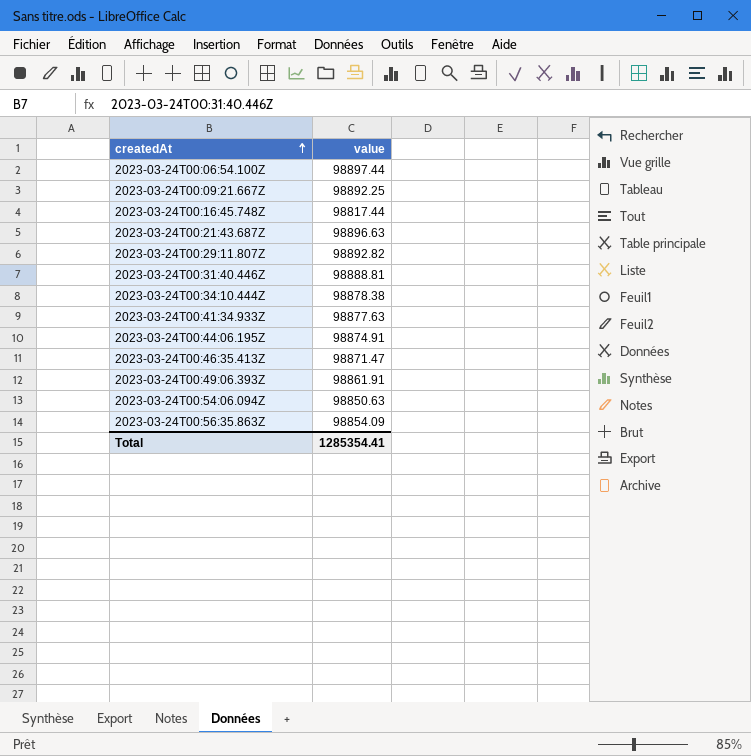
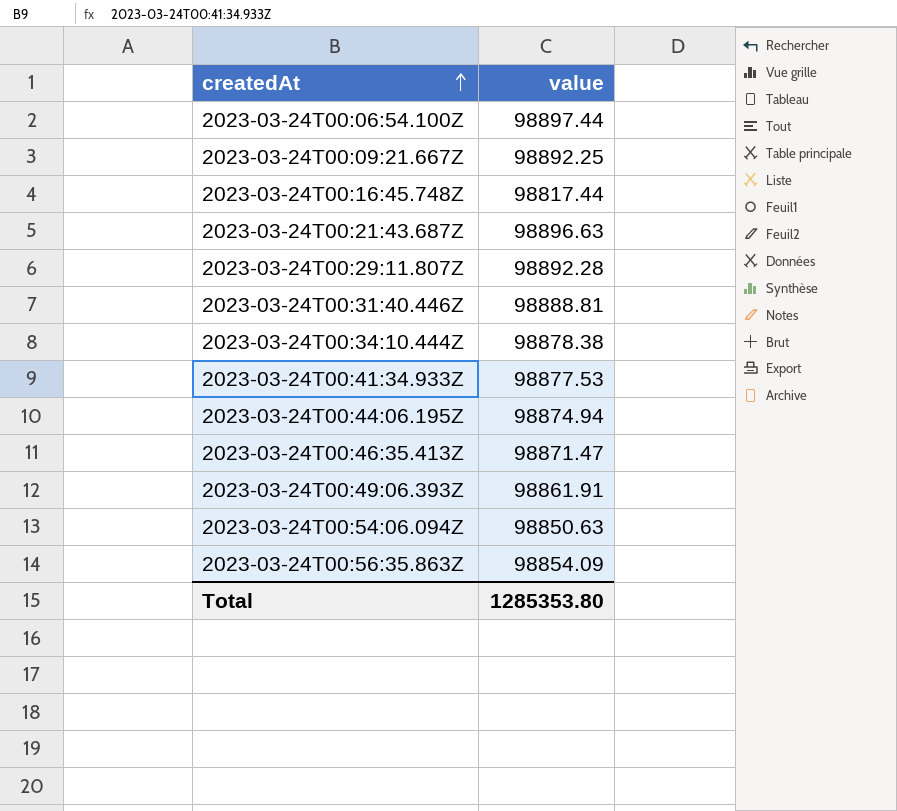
2023-03-24T00:29:11.807Z | value: 98892.82 -> 98892.28
2023-03-24T00:41:34.933Z | value: 98877.63 -> 98877.53
2023-03-24T00:44:06.195Z | value: 98874.91 -> 98874.94
Total | value: 1285354.41 -> 1285353.80

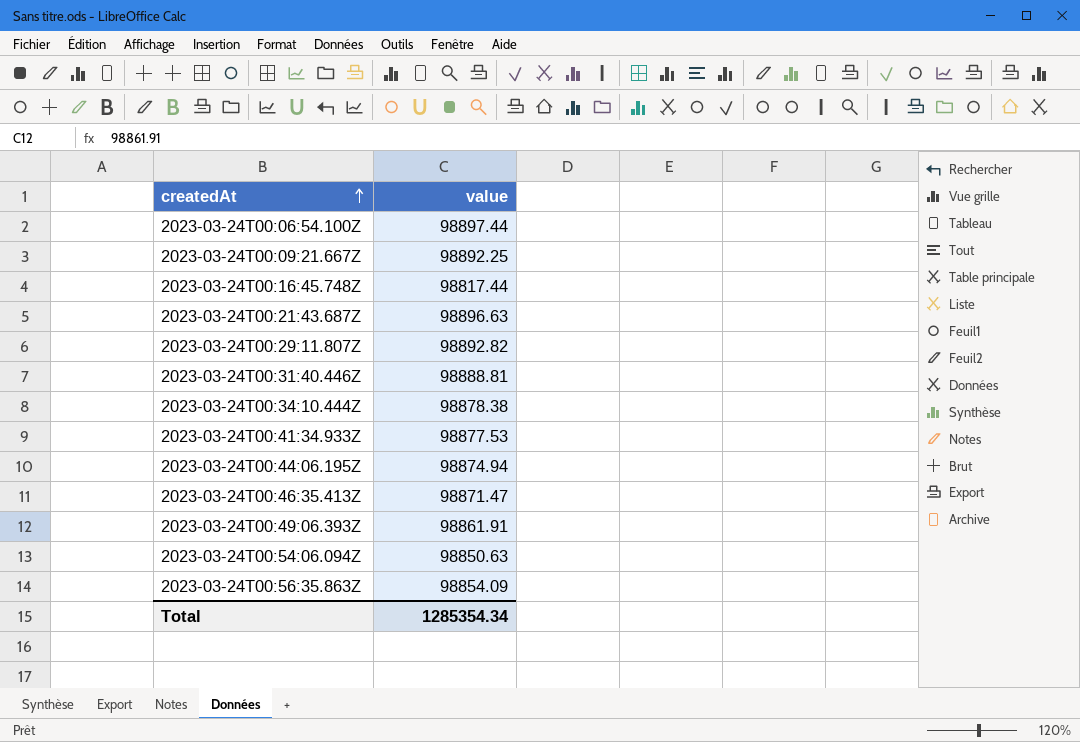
2023-03-24T00:29:11.807Z | value: 98892.28 -> 98892.82
Total | value: 1285353.80 -> 1285354.34

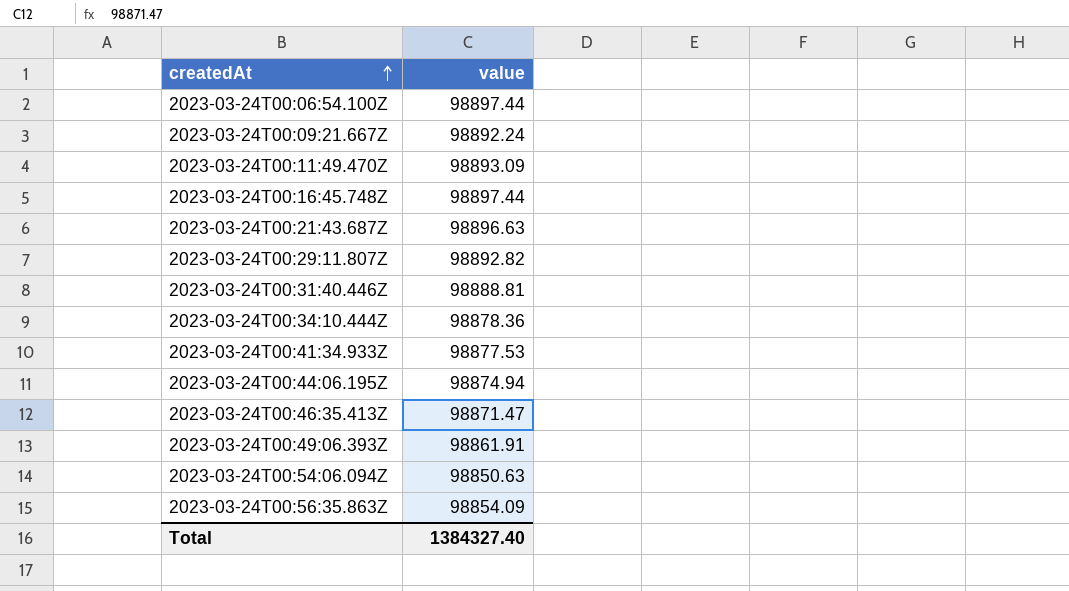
2023-03-24T00:09:21.667Z | value: 98892.25 -> 98892.24
row 2023-03-24T00:11:49.470Z: none -> 98893.09
2023-03-24T00:16:45.748Z | value: 98817.44 -> 98897.44
2023-03-24T00:34:10.444Z | value: 98878.38 -> 98878.36
Total | value: 1285354.34 -> 1384327.40

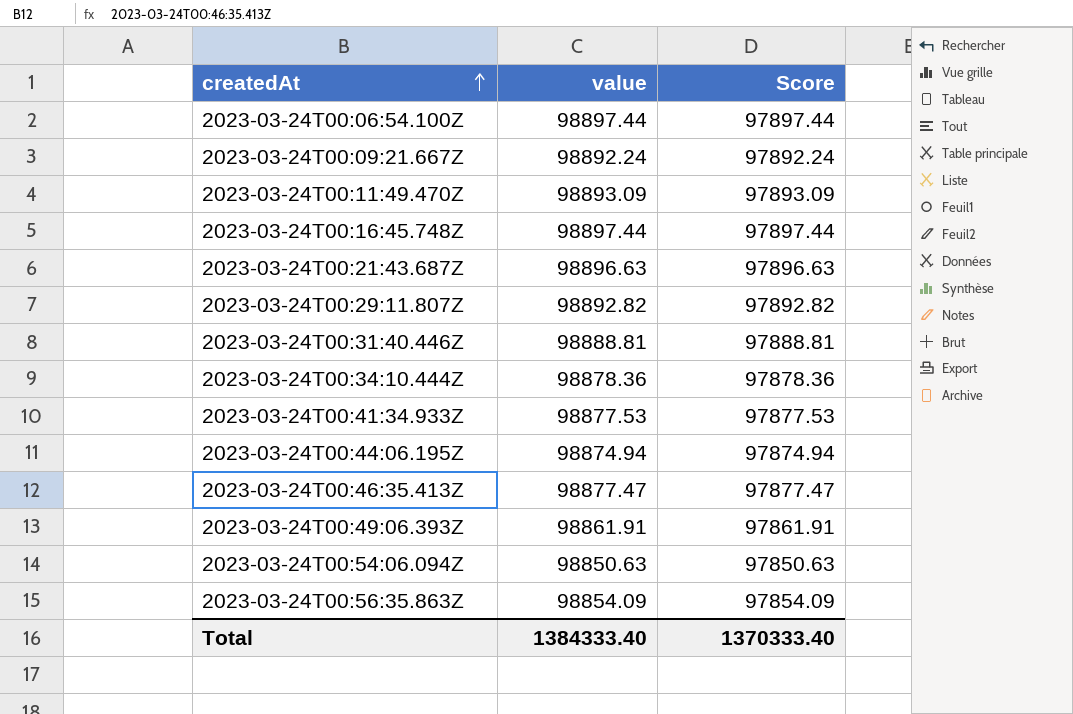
column Score | formula: none -> [value] - 1000
2023-03-24T00:46:35.413Z | value: 98871.47 -> 98877.47
Total | value: 1384327.40 -> 1384333.40

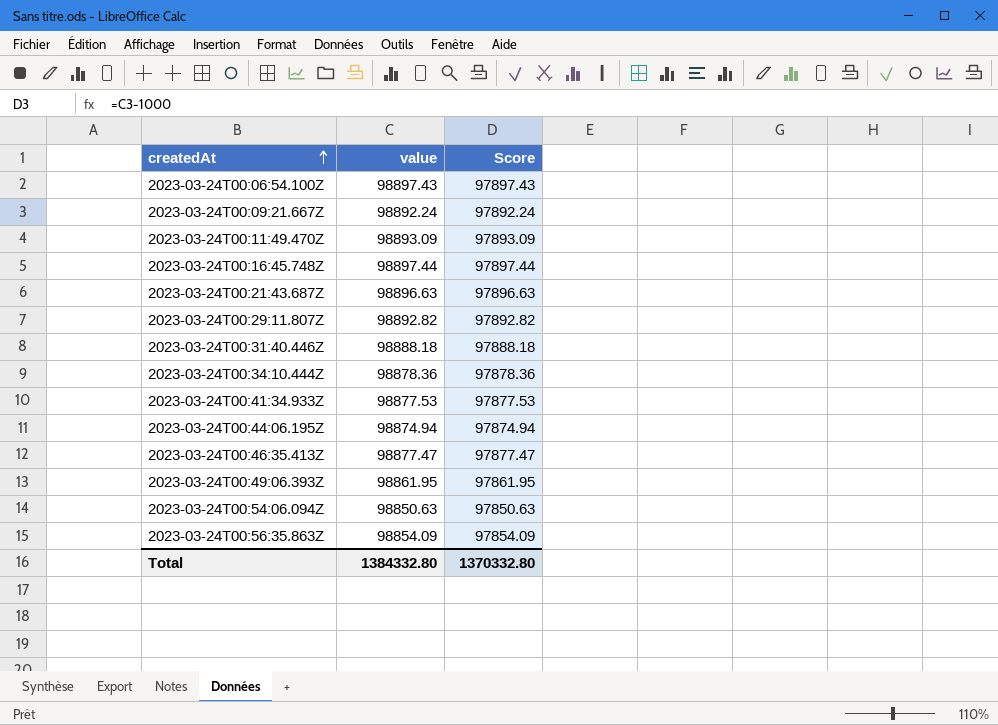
2023-03-24T00:06:54.100Z | value: 98897.44 -> 98897.43
2023-03-24T00:06:54.100Z | Score: 97897.44 -> 97897.43
2023-03-24T00:31:40.446Z | value: 98888.81 -> 98888.18
2023-03-24T00:31:40.446Z | Score: 97888.81 -> 97888.18
2023-03-24T00:49:06.393Z | value: 98861.91 -> 98861.95
2023-03-24T00:49:06.393Z | Score: 97861.91 -> 97861.95
Total | value: 1384333.40 -> 1384332.80
Total | Score: 1370333.40 -> 1370332.80

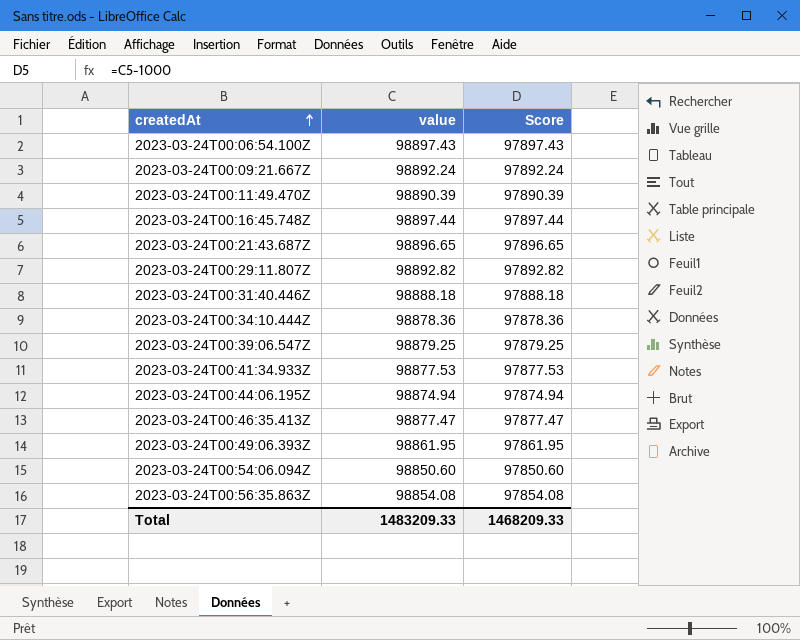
2023-03-24T00:11:49.470Z | value: 98893.09 -> 98890.39
2023-03-24T00:11:49.470Z | Score: 97893.09 -> 97890.39
2023-03-24T00:21:43.687Z | value: 98896.63 -> 98896.65
2023-03-24T00:21:43.687Z | Score: 97896.63 -> 97896.65
row 2023-03-24T00:39:06.547Z: none -> 98879.25 | 97879.25
2023-03-24T00:54:06.094Z | value: 98850.63 -> 98850.60
2023-03-24T00:54:06.094Z | Score: 97850.63 -> 97850.60
2023-03-24T00:56:35.863Z | value: 98854.09 -> 98854.08
2023-03-24T00:56:35.863Z | Score: 97854.09 -> 97854.08
Total | value: 1384332.80 -> 1483209.33
Total | Score: 1370332.80 -> 1468209.33

